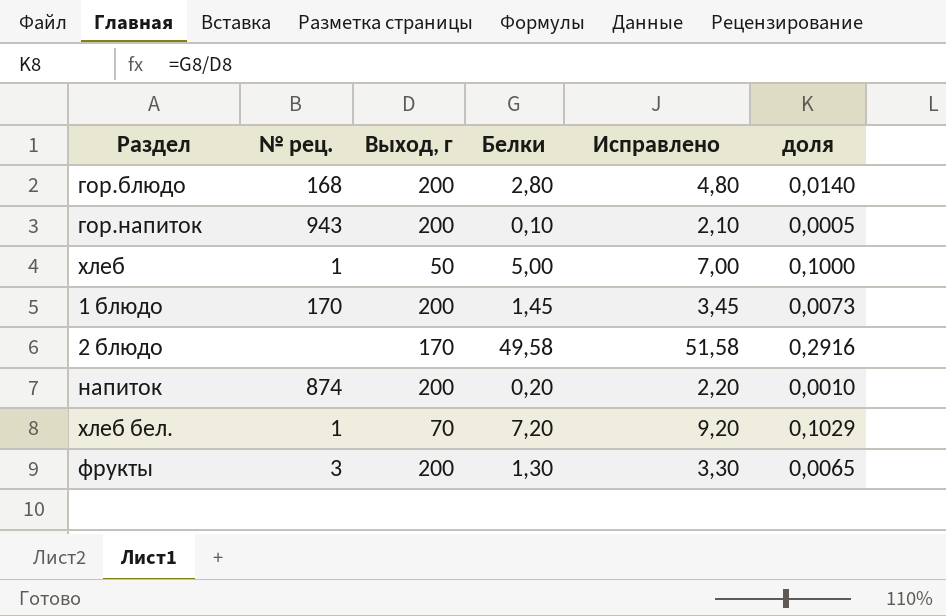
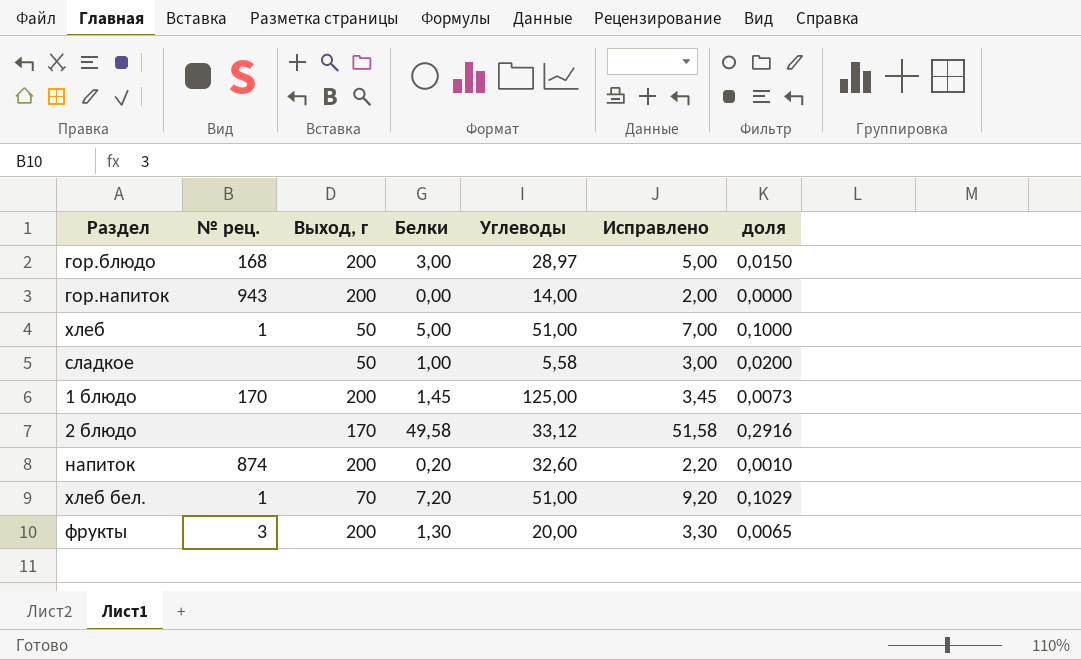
column Углеводы | position: none -> 5
гор.блюдо | Белки: 2,80 -> 3,00
гор.блюдо | Исправлено: 4,80 -> 5,00
гор.блюдо | доля: 0,0140 -> 0,0150
гор.напиток | Белки: 0,10 -> 0,00
гор.напиток | Исправлено: 2,10 -> 2,00
гор.напиток | доля: 0,0005 -> 0,0000
row сладкое: none -> none | 50 | 1,00 | 5,58 | 3,00 | 0,0200

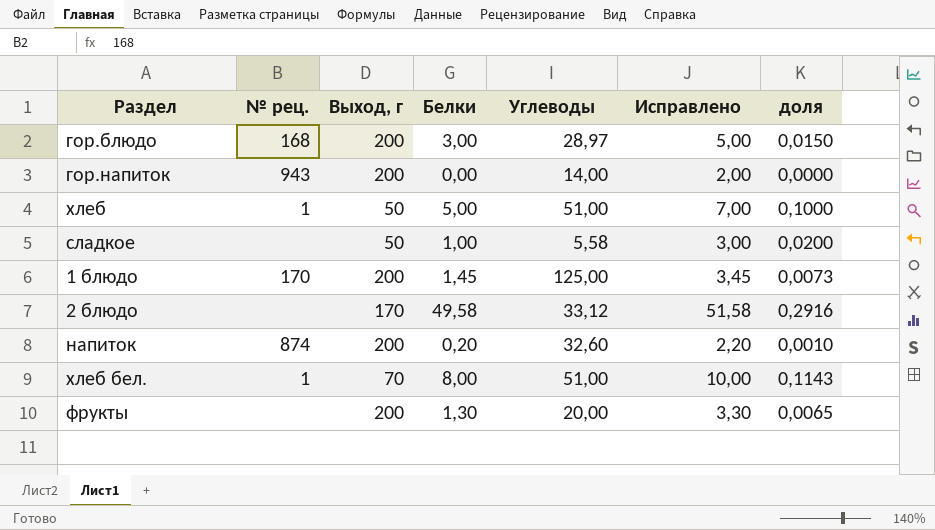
хлеб бел. | Белки: 7,20 -> 8,00
хлеб бел. | Исправлено: 9,20 -> 10,00
хлеб бел. | доля: 0,1029 -> 0,1143
фрукты | № рец.: 3 -> none

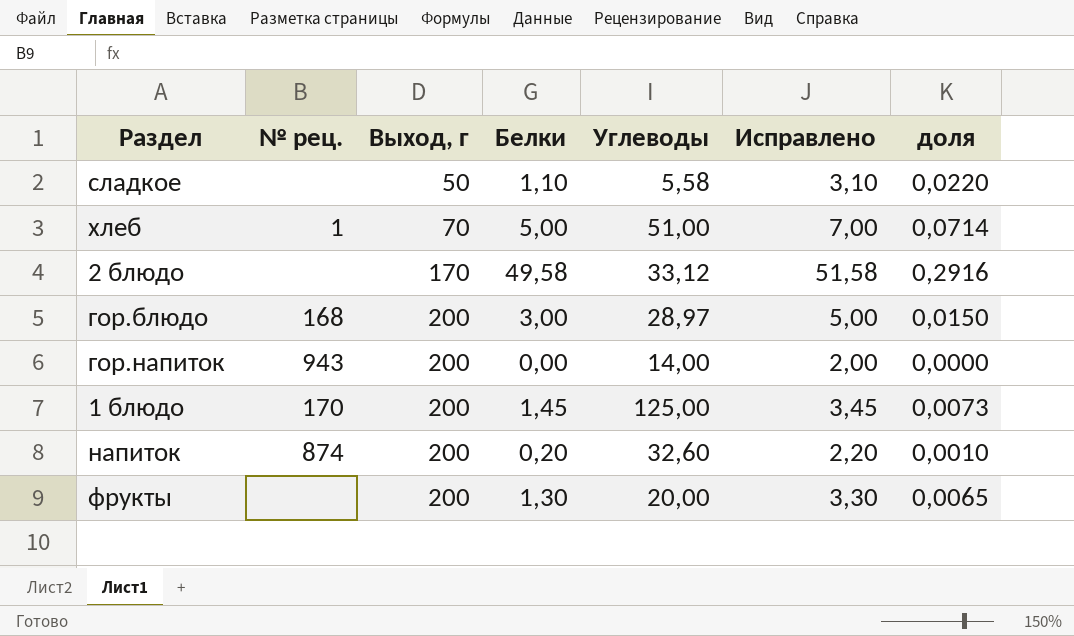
row order: none -> Выход, г ascending
row хлеб бел.: 1 | 70 | 8,00 | 51,00 | 10,00 | 0,1143 -> none
сладкое | Белки: 1,00 -> 1,10
сладкое | Исправлено: 3,00 -> 3,10
сладкое | доля: 0,0200 -> 0,0220
хлеб | Выход, г: 50 -> 70
хлеб | доля: 0,1000 -> 0,0714

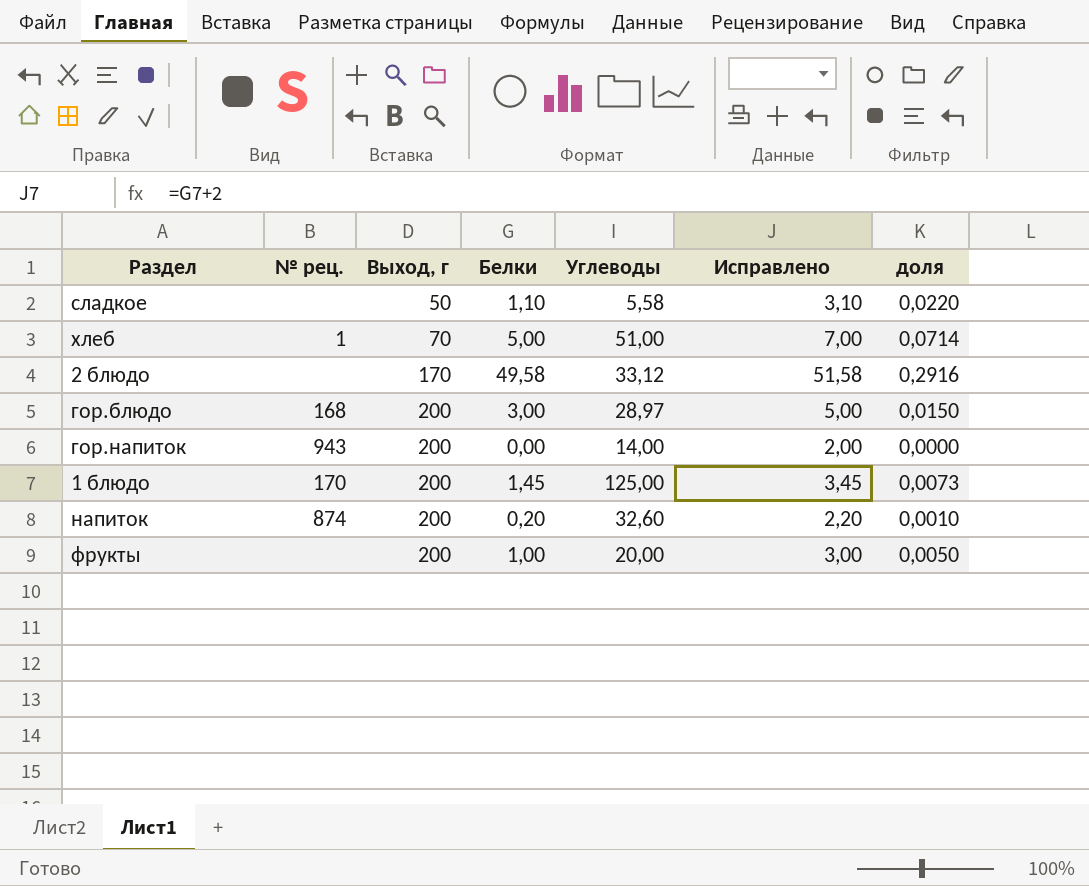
фрукты | Белки: 1,30 -> 1,00
фрукты | Исправлено: 3,30 -> 3,00
фрукты | доля: 0,0065 -> 0,0050

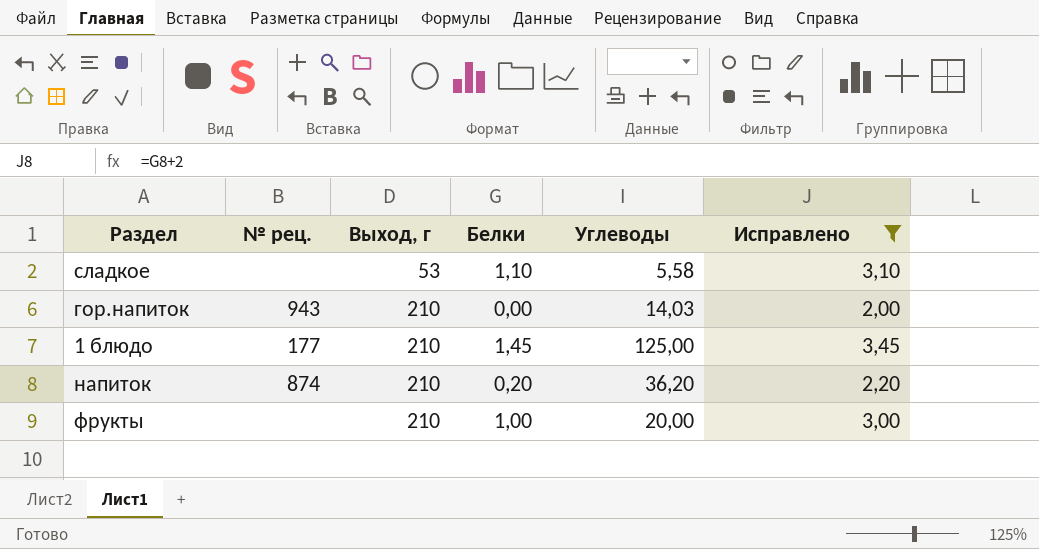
filter: none -> Исправлено <= 3,45
column доля | formula: [Белки] / [Выход, г] -> none
сладкое | Выход, г: 50 -> 53
гор.напиток | Выход, г: 200 -> 210
гор.напиток | Углеводы: 14,00 -> 14,03
1 блюдо | № рец.: 170 -> 177
1 блюдо | Выход, г: 200 -> 210
напиток | Выход, г: 200 -> 210
напиток | Углеводы: 32,60 -> 36,20
фрукты | Выход, г: 200 -> 210

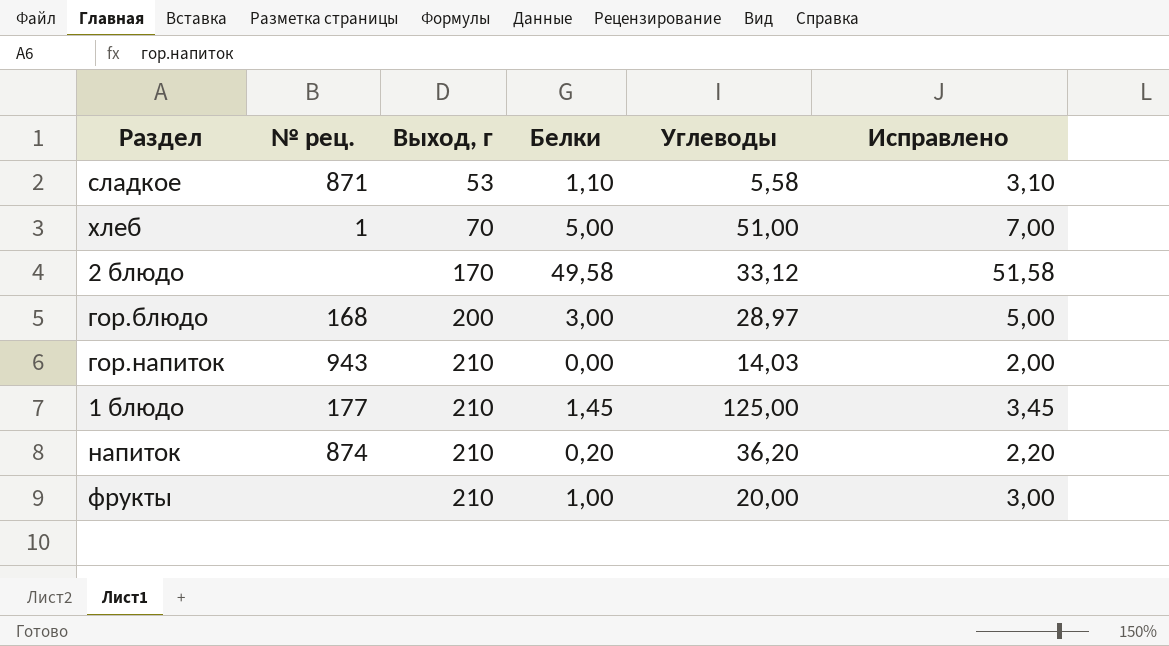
filter: Исправлено <= 3,45 -> none
сладкое | № рец.: none -> 871

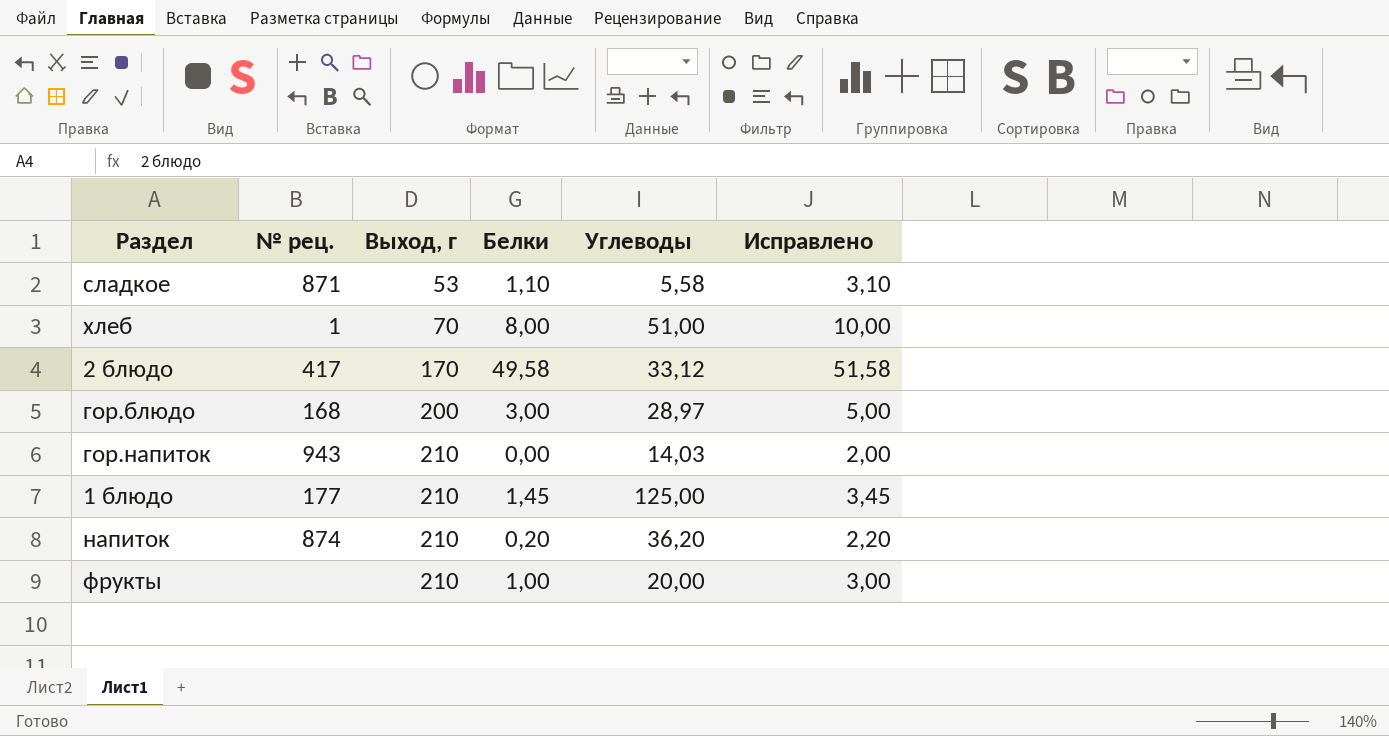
хлеб | Белки: 5,00 -> 8,00
хлеб | Исправлено: 7,00 -> 10,00
2 блюдо | № рец.: none -> 417

